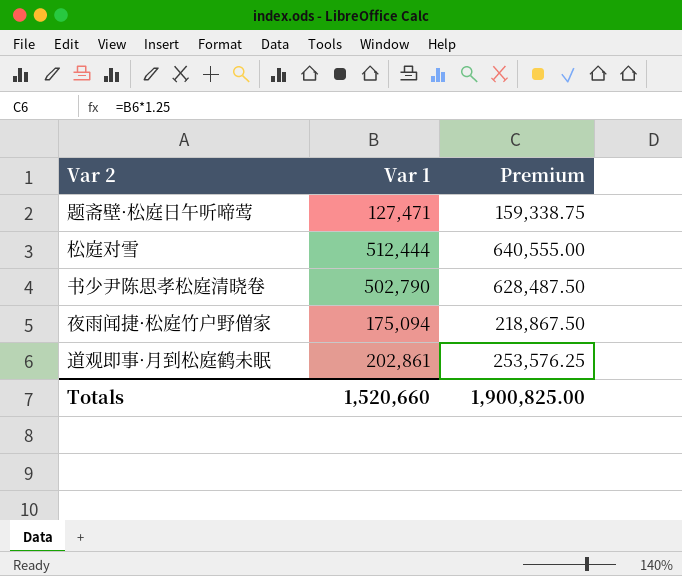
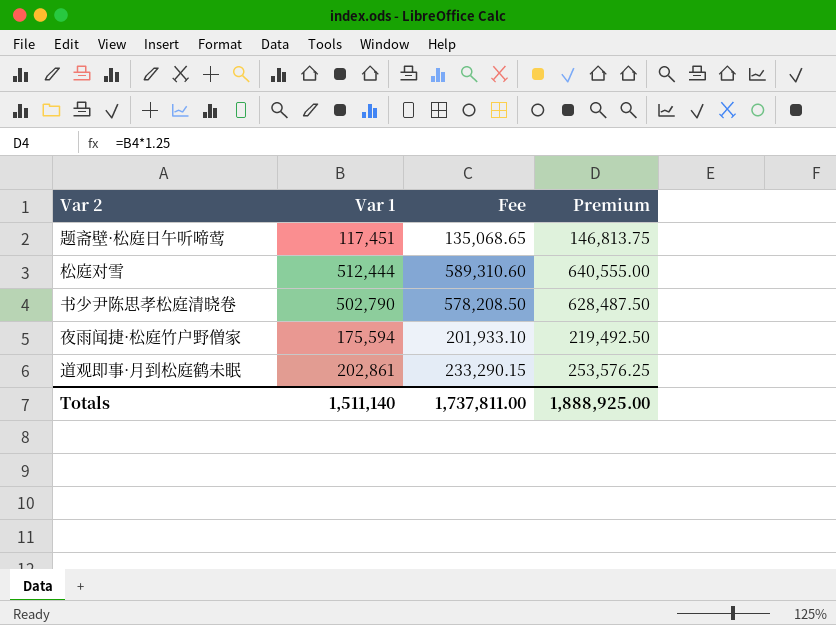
column Fee | formula: none -> [Var 1] * 1.15
题斋壁·松庭日午听啼莺 | Var 1: 127,471 -> 117,451
题斋壁·松庭日午听啼莺 | Premium: 159,338.75 -> 146,813.75
夜雨闻捷·松庭竹户野僧家 | Var 1: 175,094 -> 175,594
夜雨闻捷·松庭竹户野僧家 | Premium: 218,867.50 -> 219,492.50
Totals | Var 1: 1,520,660 -> 1,511,140
Totals | Premium: 1,900,825.00 -> 1,888,925.00

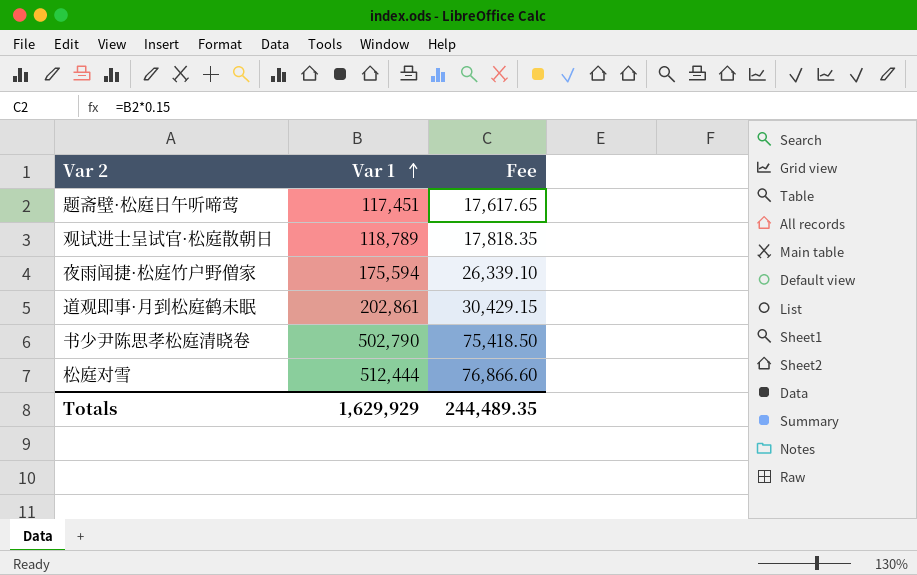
row order: none -> Var 1 ascending
column Premium | formula: [Var 1] * 1.25 -> none
column Fee | formula: [Var 1] * 1.15 -> [Var 1] * 0.15
row 观试进士呈试官·松庭散朝日: none -> 118,789 | 17,818.35
Totals | Var 1: 1,511,140 -> 1,629,929
Totals | Fee: 1,737,811.00 -> 244,489.35

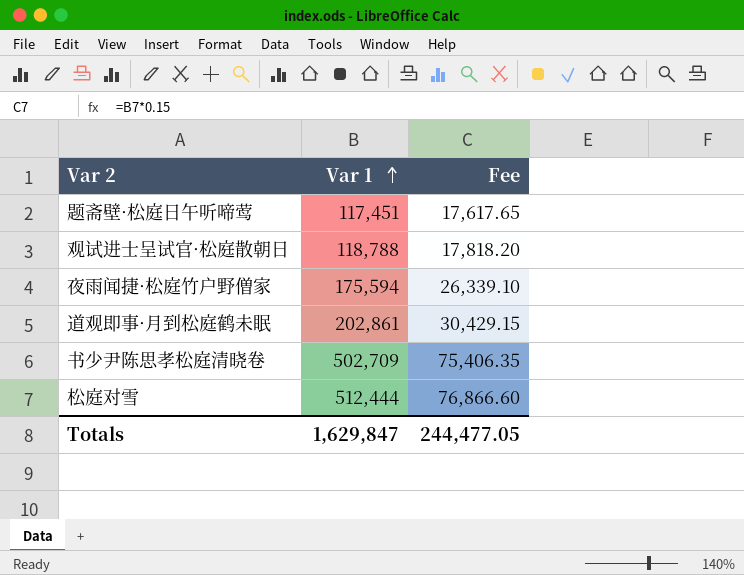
观试进士呈试官·松庭散朝日 | Var 1: 118,789 -> 118,788
观试进士呈试官·松庭散朝日 | Fee: 17,818.35 -> 17,818.20
书少尹陈思孝松庭清晓卷 | Var 1: 502,790 -> 502,709
书少尹陈思孝松庭清晓卷 | Fee: 75,418.50 -> 75,406.35
Totals | Var 1: 1,629,929 -> 1,629,847
Totals | Fee: 244,489.35 -> 244,477.05

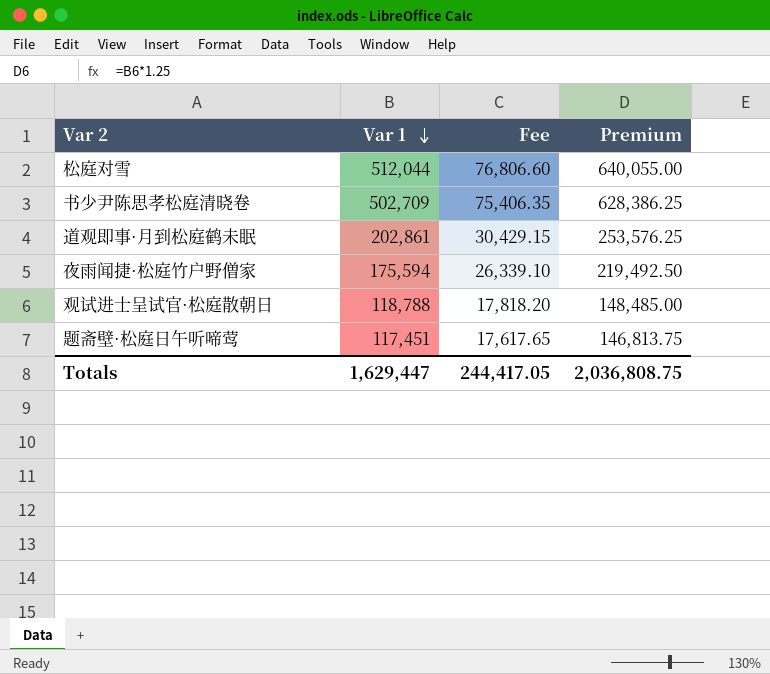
row order: Var 1 ascending -> Var 1 descending
column Premium | formula: none -> [Var 1] * 1.25
松庭对雪 | Var 1: 512,444 -> 512,044
松庭对雪 | Fee: 76,866.60 -> 76,806.60
Totals | Var 1: 1,629,847 -> 1,629,447
Totals | Fee: 244,477.05 -> 244,417.05

